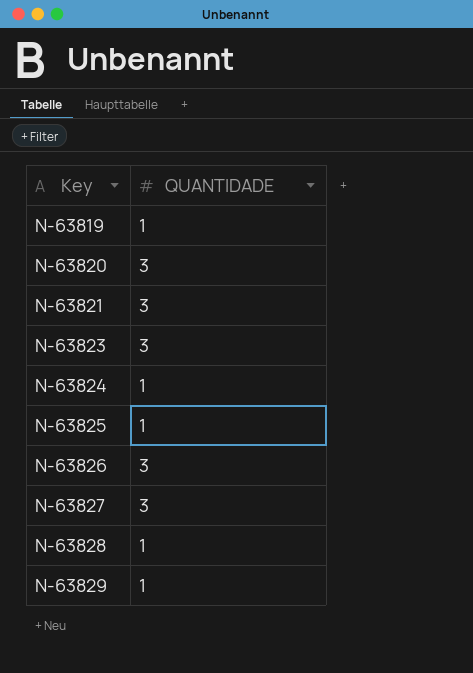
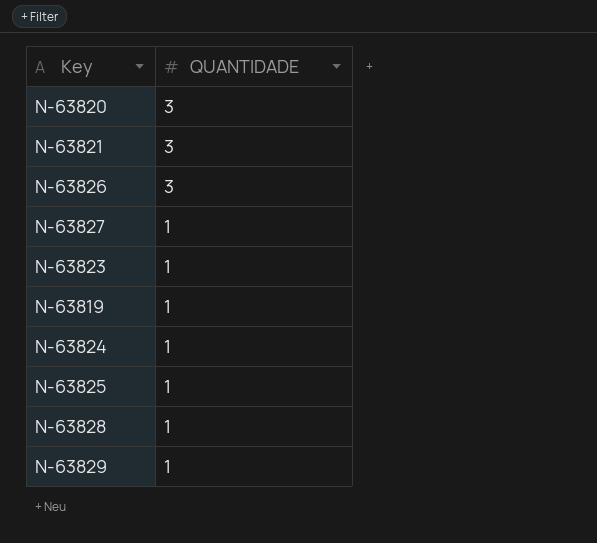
row order: Key ascending -> QUANTIDADE descending
N-63827 | QUANTIDADE: 3 -> 1
N-63823 | QUANTIDADE: 3 -> 1

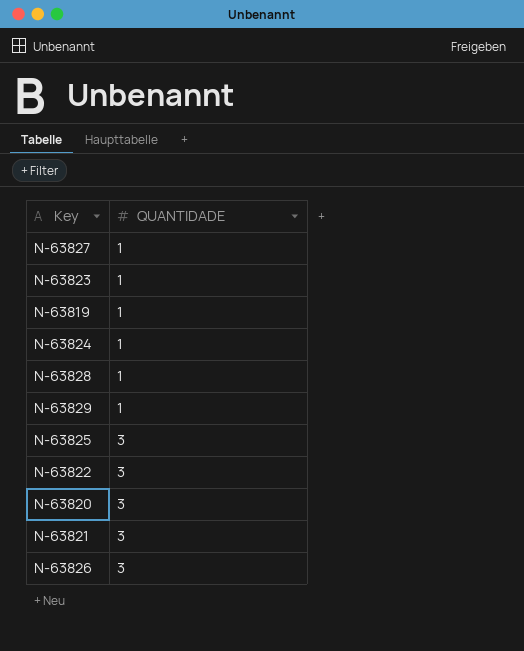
row order: QUANTIDADE descending -> QUANTIDADE ascending
N-63825 | QUANTIDADE: 1 -> 3
row N-63822: none -> 3

